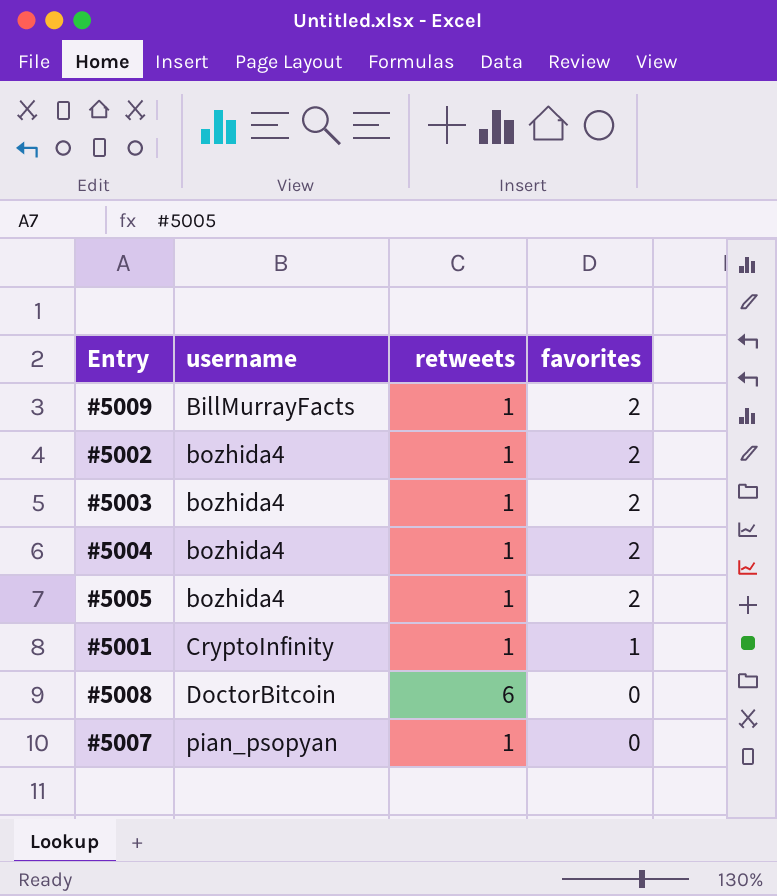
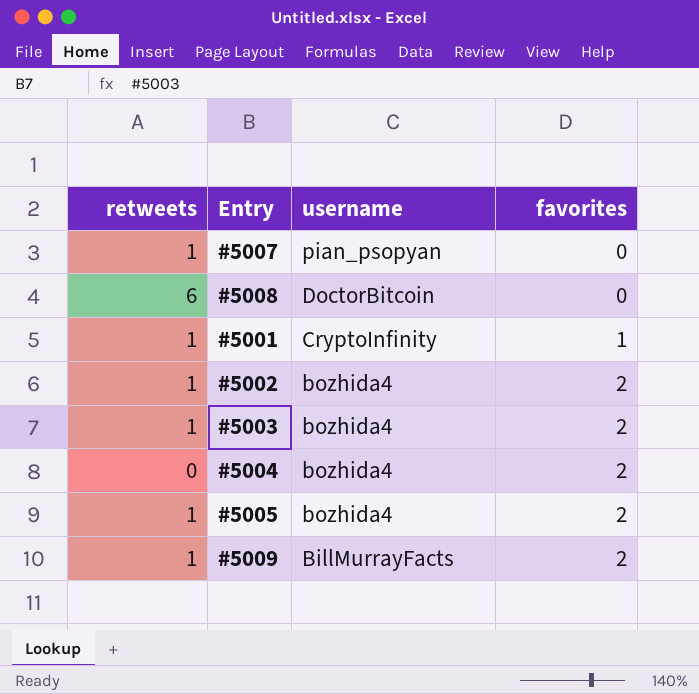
row order: username ascending -> username descending
column retweets | position: 3 -> 1
#5004 | retweets: 1 -> 0

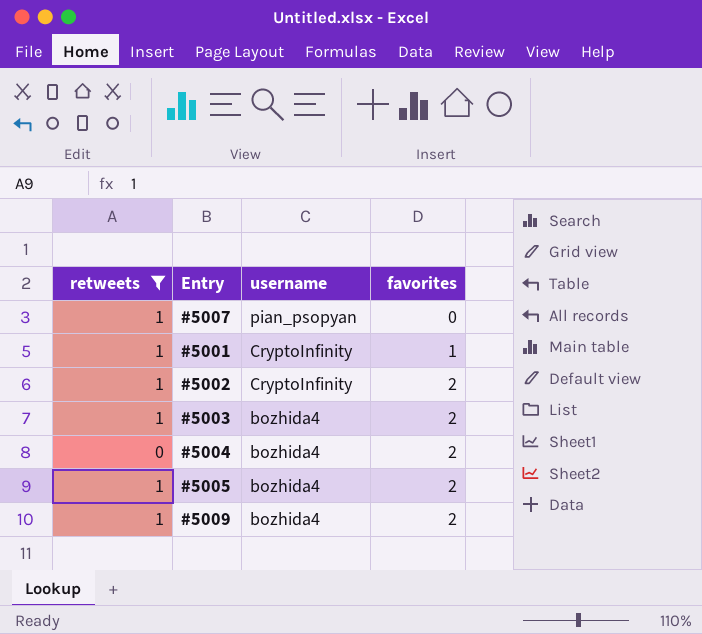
filter: none -> retweets != 6
#5002 | username: bozhida4 -> CryptoInfinity
#5009 | username: BillMurrayFacts -> bozhida4

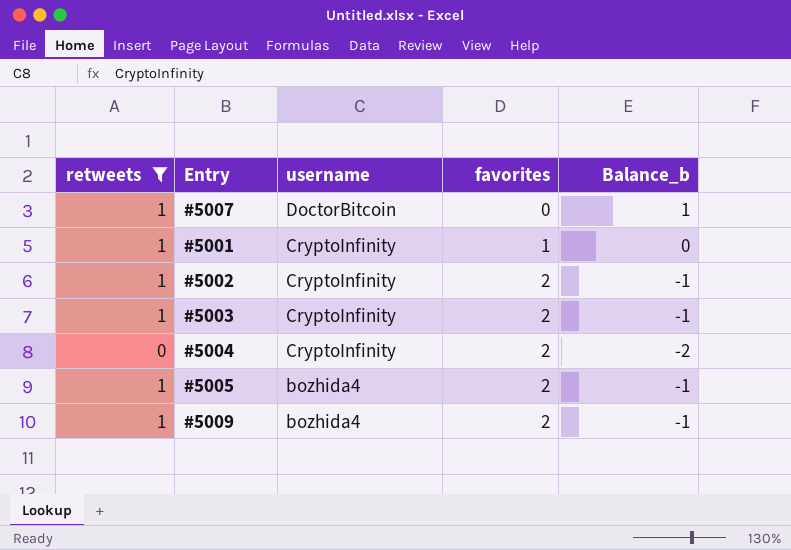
column Balance_b | formula: none -> [retweets] - [favorites]
#5007 | username: pian_psopyan -> DoctorBitcoin
#5003 | username: bozhida4 -> CryptoInfinity
#5004 | username: bozhida4 -> CryptoInfinity

